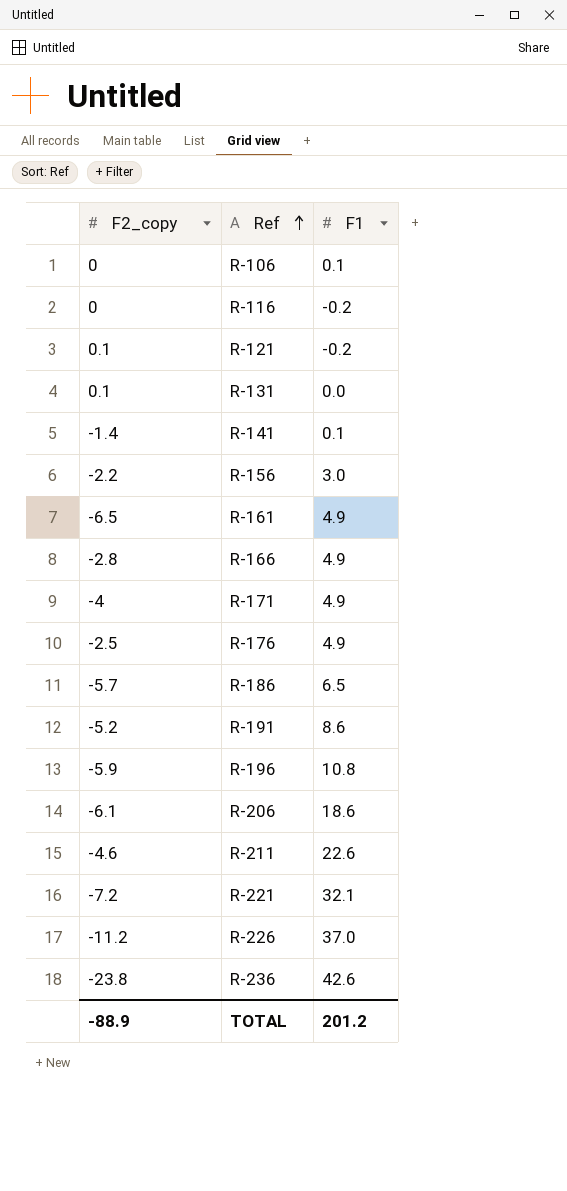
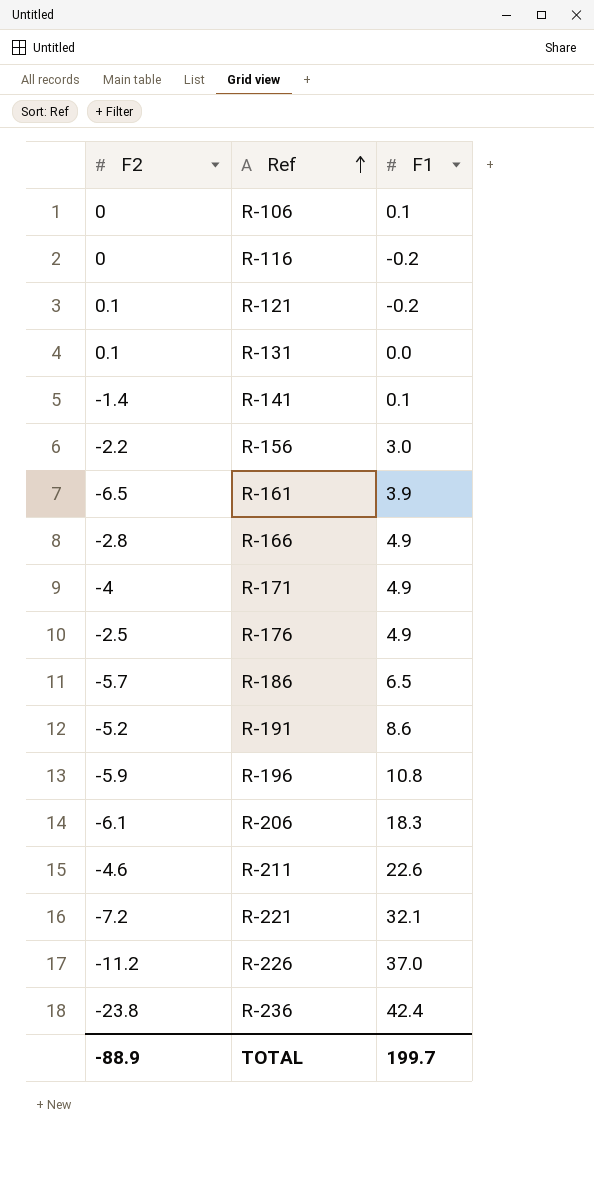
column name: F2_copy -> F2
R-161 | F1: 4.9 -> 3.9
R-206 | F1: 18.6 -> 18.3
R-236 | F1: 42.6 -> 42.4
TOTAL | F1: 201.2 -> 199.7

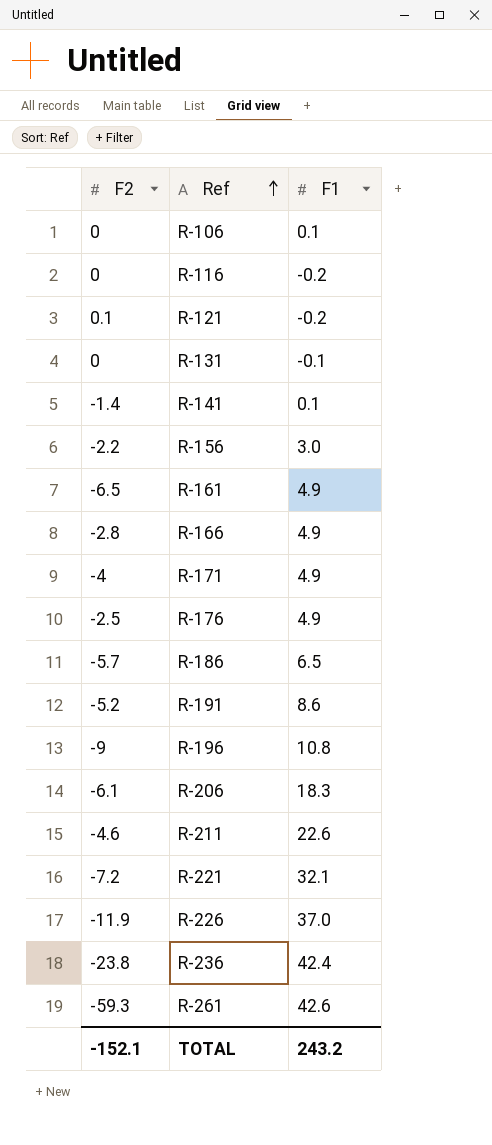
R-131 | F2: 0.1 -> 0
R-131 | F1: 0.0 -> -0.1
R-161 | F1: 3.9 -> 4.9
R-196 | F2: -5.9 -> -9
R-226 | F2: -11.2 -> -11.9
row R-261: none -> -59.3 | 42.6
TOTAL | F2: -88.9 -> -152.1
TOTAL | F1: 199.7 -> 243.2

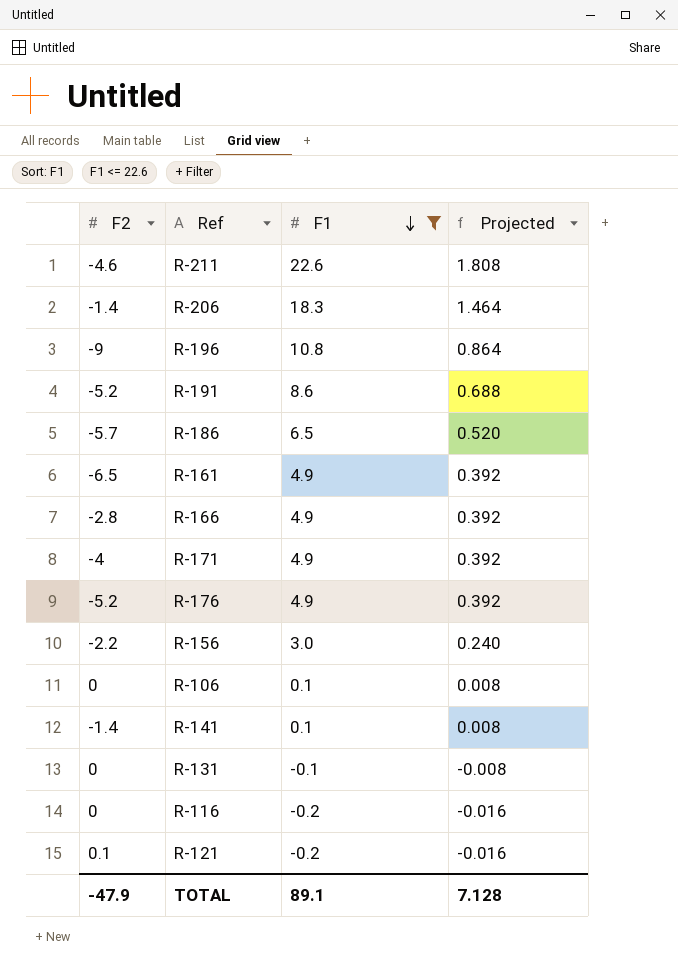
filter: none -> F1 <= 22.6
row order: Ref ascending -> F1 descending
column Projected | formula: none -> [F1] * 0.08
R-206 | F2: -6.1 -> -1.4
R-176 | F2: -2.5 -> -5.2
TOTAL | F2: -152.1 -> -47.9
TOTAL | F1: 243.2 -> 89.1

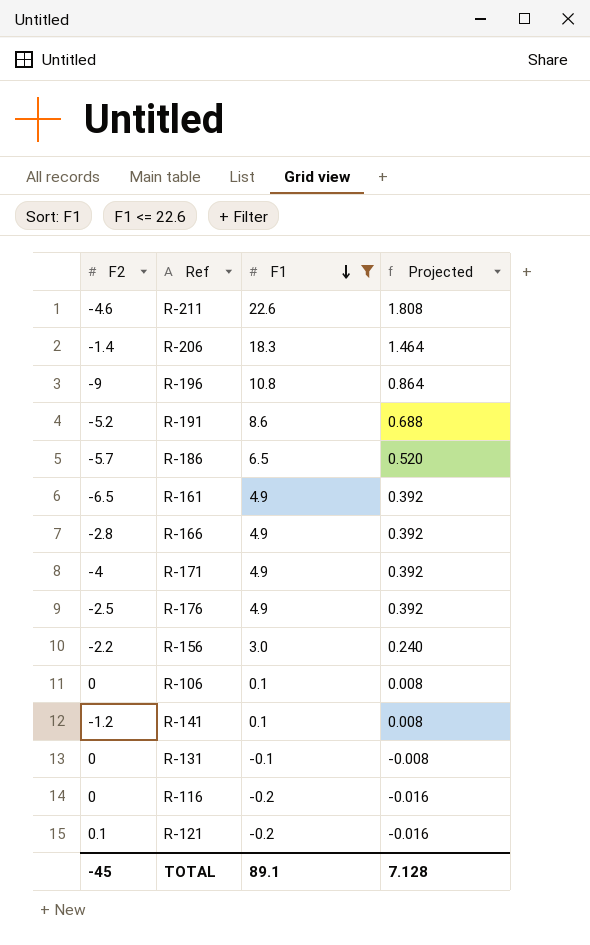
R-176 | F2: -5.2 -> -2.5
R-141 | F2: -1.4 -> -1.2
TOTAL | F2: -47.9 -> -45

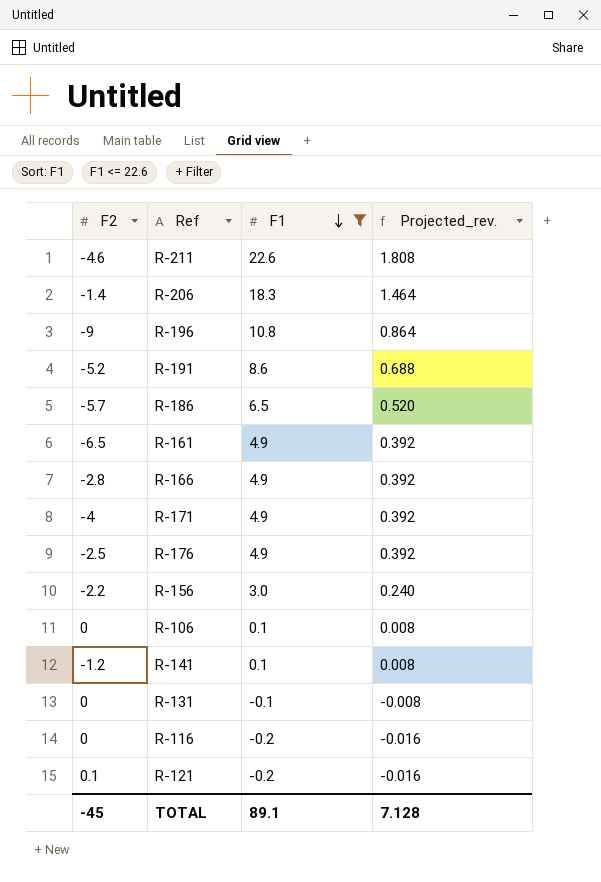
column name: Projected -> Projected_rev.

